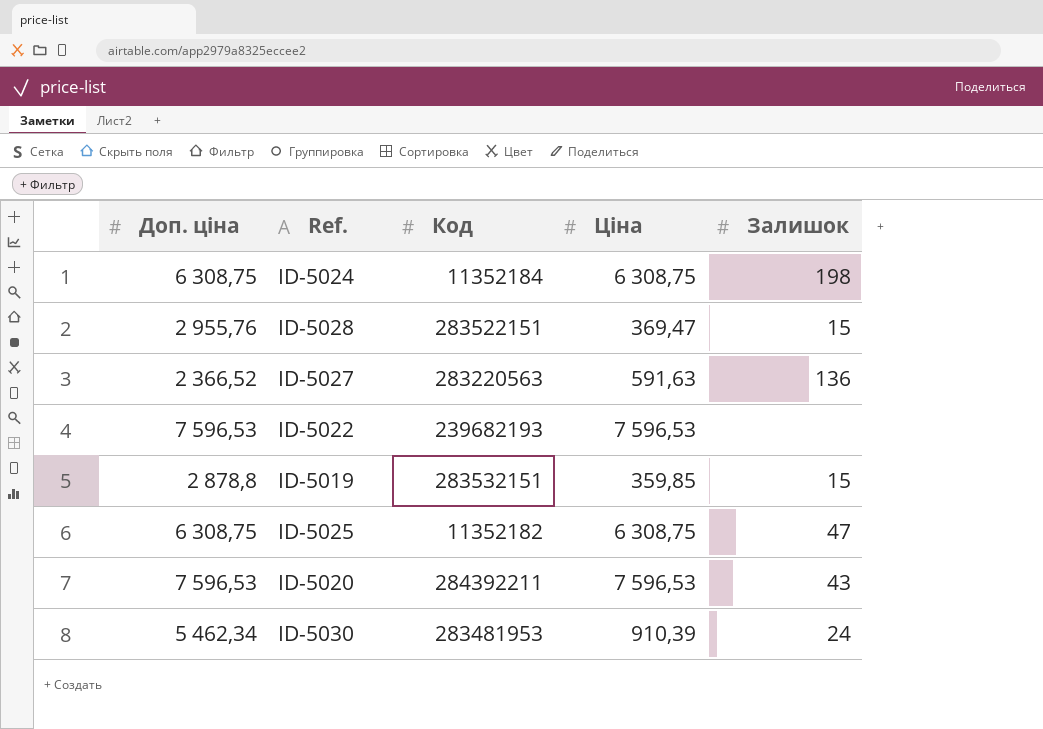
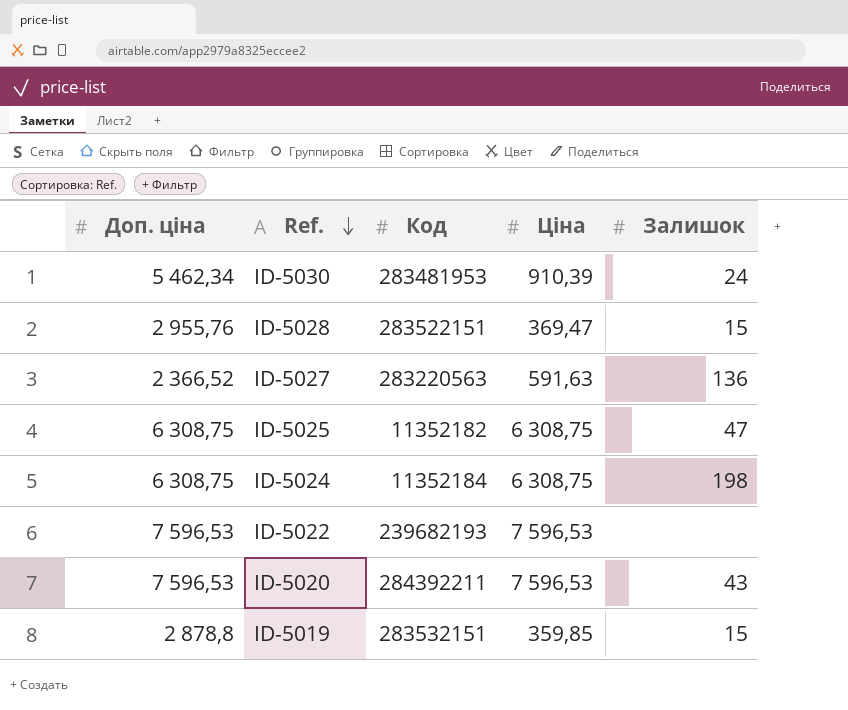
row order: none -> Ref. descending

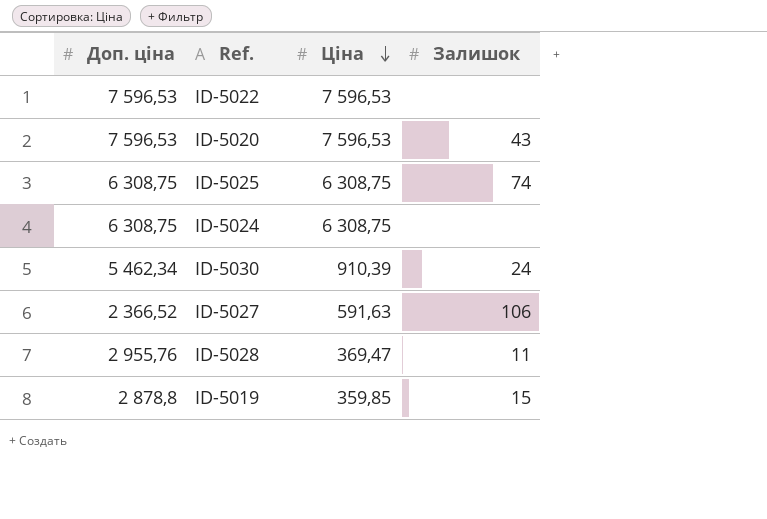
row order: Ref. descending -> Ціна descending
column Код | position: 3 -> none
ID-5025 | Залишок: 47 -> 74
ID-5024 | Залишок: 198 -> none
ID-5027 | Залишок: 136 -> 106
ID-5028 | Залишок: 15 -> 11

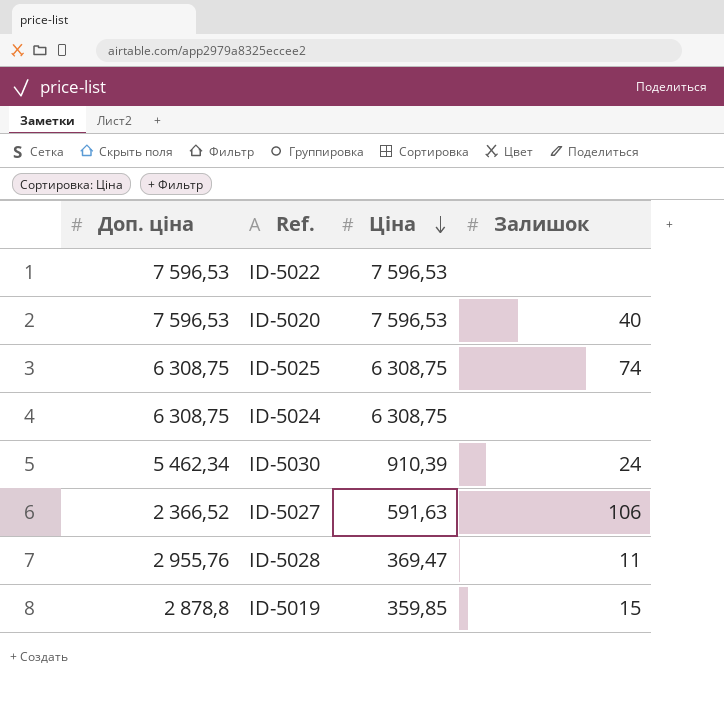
ID-5020 | Залишок: 43 -> 40

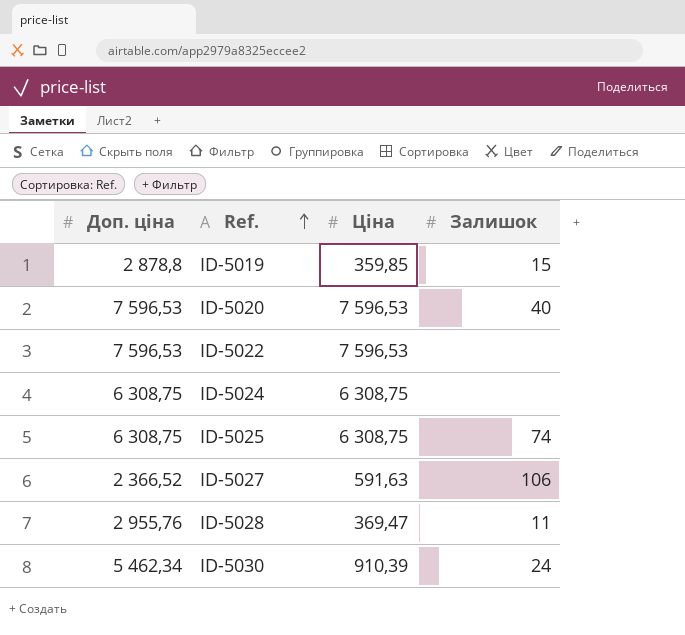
row order: Ціна descending -> Ref. ascending

